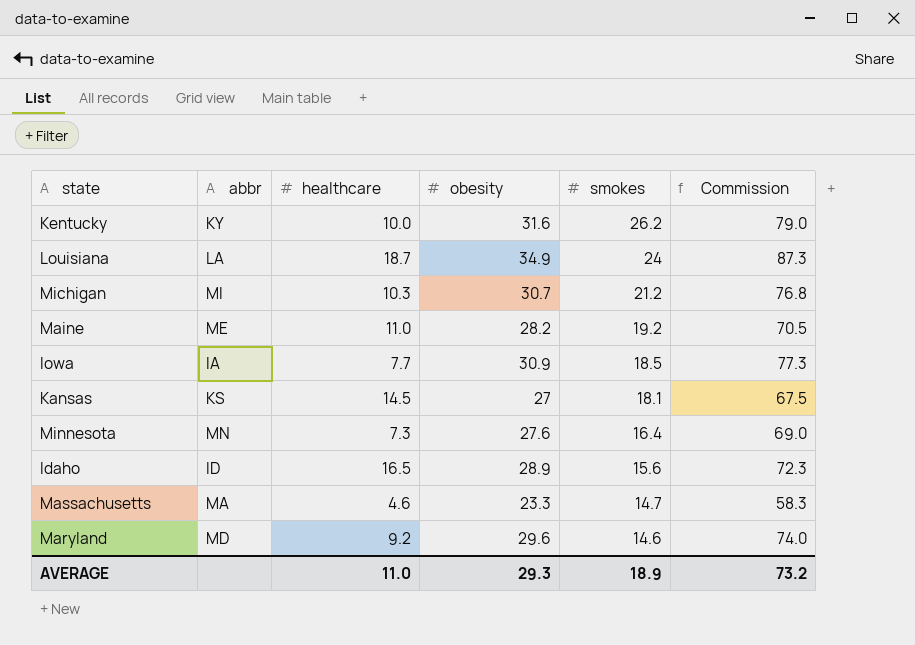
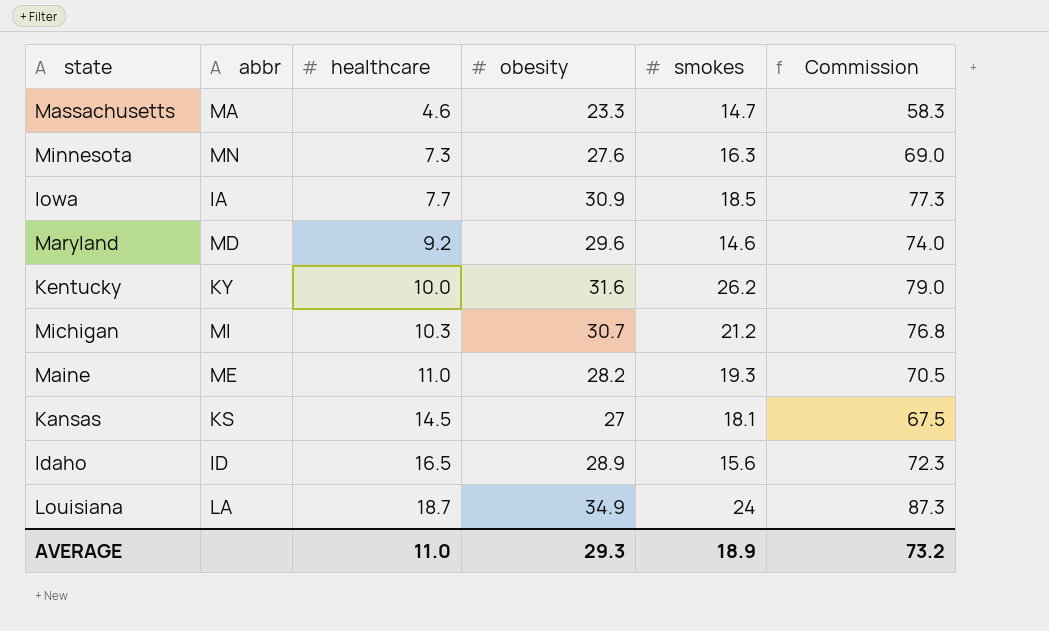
row order: smokes descending -> healthcare ascending
Minnesota | smokes: 16.4 -> 16.3
Maine | smokes: 19.2 -> 19.3

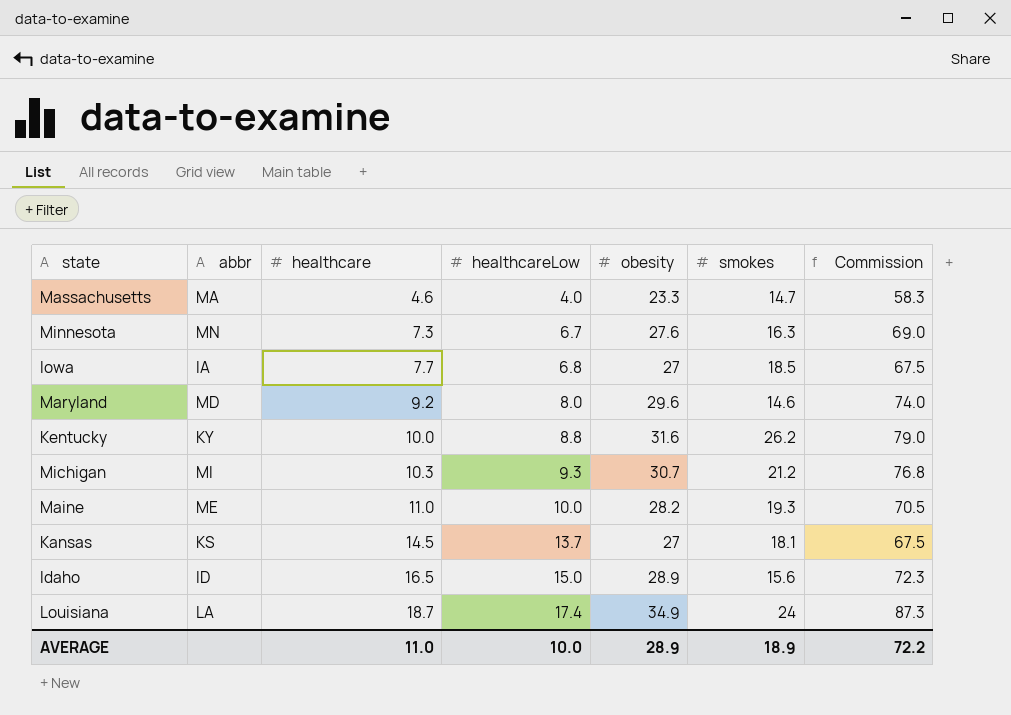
column healthcareLow | position: none -> 4
Iowa | obesity: 30.9 -> 27
Iowa | Commission: 77.3 -> 67.5
AVERAGE | obesity: 29.3 -> 28.9
AVERAGE | Commission: 73.2 -> 72.2

